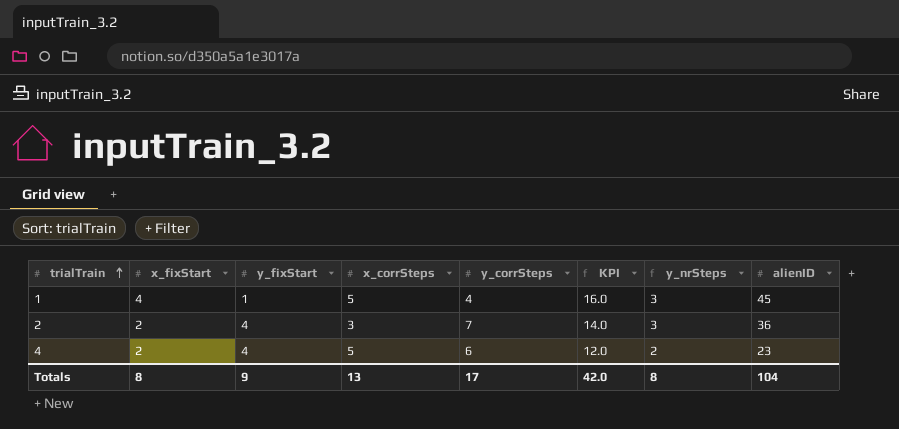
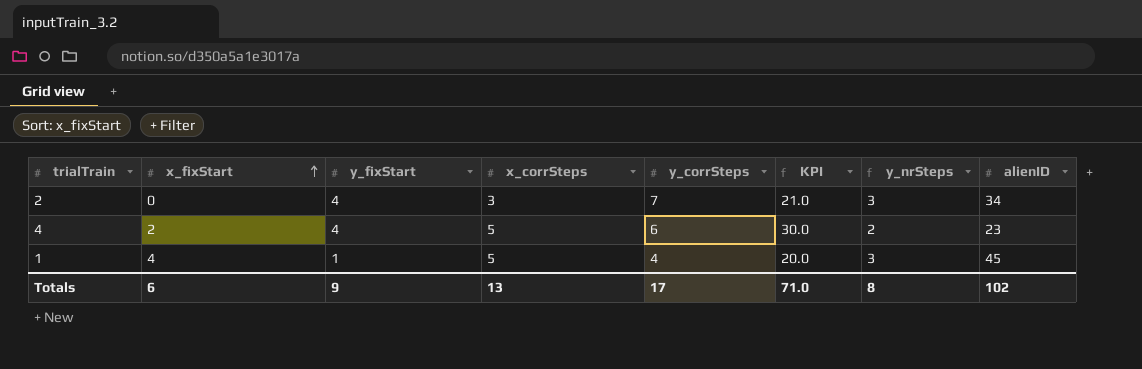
row order: trialTrain ascending -> x_fixStart ascending
column KPI | formula: [x_fixStart] * [y_corrSteps] -> [x_corrSteps] * [y_corrSteps]
2 | x_fixStart: 2 -> 0
2 | alienID: 36 -> 34
Totals | x_fixStart: 8 -> 6
Totals | KPI: 42.0 -> 71.0
Totals | alienID: 104 -> 102

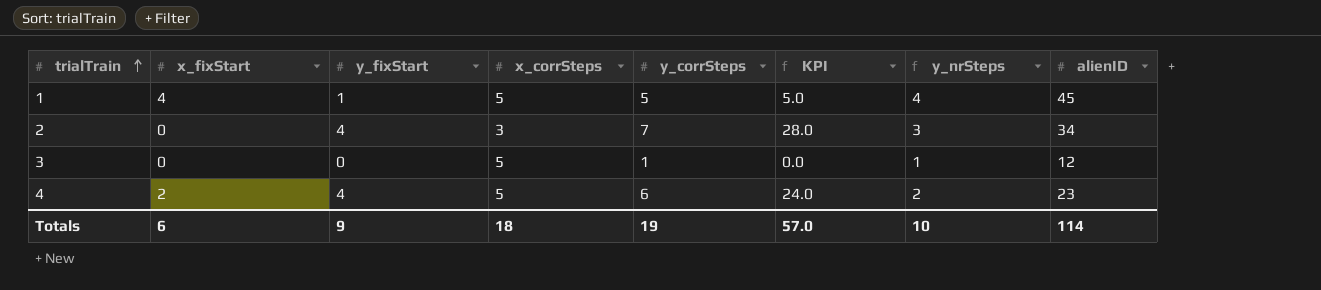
row order: x_fixStart ascending -> trialTrain ascending
column KPI | formula: [x_corrSteps] * [y_corrSteps] -> [y_fixStart] * [y_corrSteps]
1 | y_corrSteps: 4 -> 5
1 | y_nrSteps: 3 -> 4
row 3: none -> 0 | 0 | 5 | 1 | 0.0 | 1 | 12
Totals | x_corrSteps: 13 -> 18
Totals | y_corrSteps: 17 -> 19
Totals | KPI: 71.0 -> 57.0
Totals | y_nrSteps: 8 -> 10
Totals | alienID: 102 -> 114

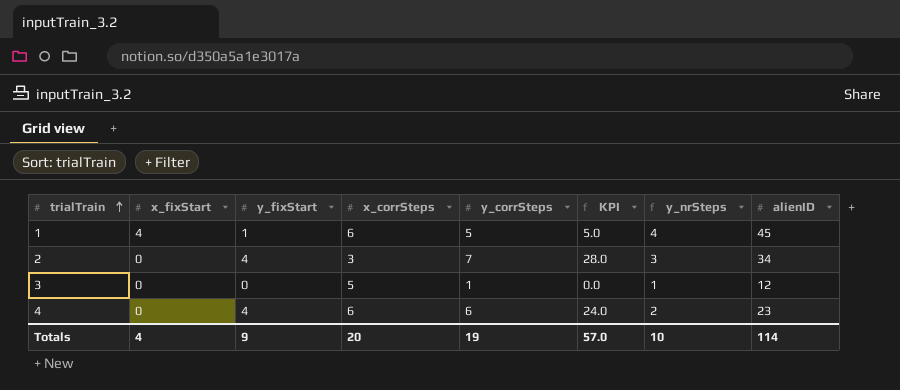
1 | x_corrSteps: 5 -> 6
4 | x_fixStart: 2 -> 0
4 | x_corrSteps: 5 -> 6
Totals | x_fixStart: 6 -> 4
Totals | x_corrSteps: 18 -> 20

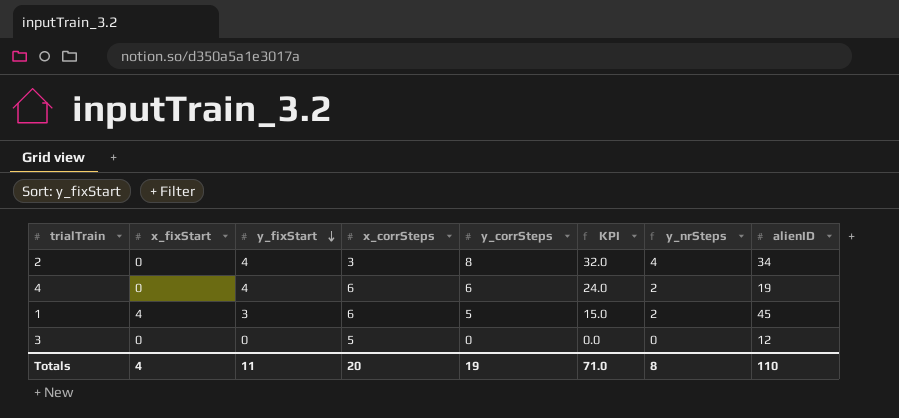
row order: trialTrain ascending -> y_fixStart descending
2 | y_corrSteps: 7 -> 8
2 | KPI: 28.0 -> 32.0
2 | y_nrSteps: 3 -> 4
4 | alienID: 23 -> 19
1 | y_fixStart: 1 -> 3
1 | KPI: 5.0 -> 15.0
1 | y_nrSteps: 4 -> 2
3 | y_corrSteps: 1 -> 0
3 | y_nrSteps: 1 -> 0
Totals | y_fixStart: 9 -> 11
Totals | KPI: 57.0 -> 71.0
Totals | y_nrSteps: 10 -> 8
Totals | alienID: 114 -> 110

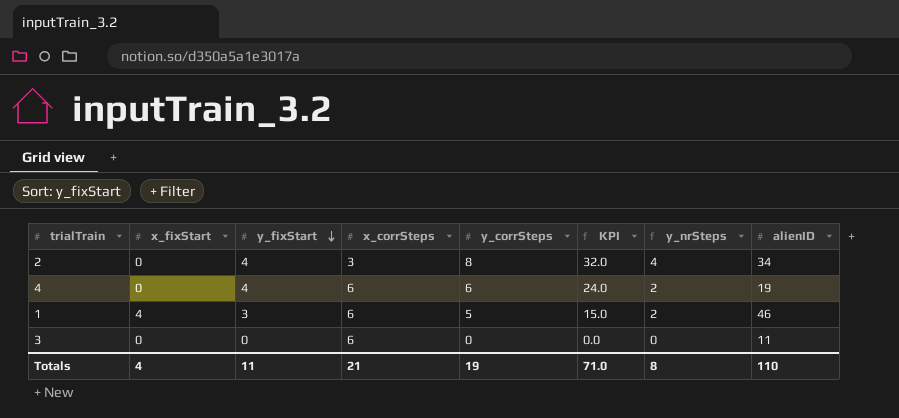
1 | alienID: 45 -> 46
3 | x_corrSteps: 5 -> 6
3 | alienID: 12 -> 11
Totals | x_corrSteps: 20 -> 21

